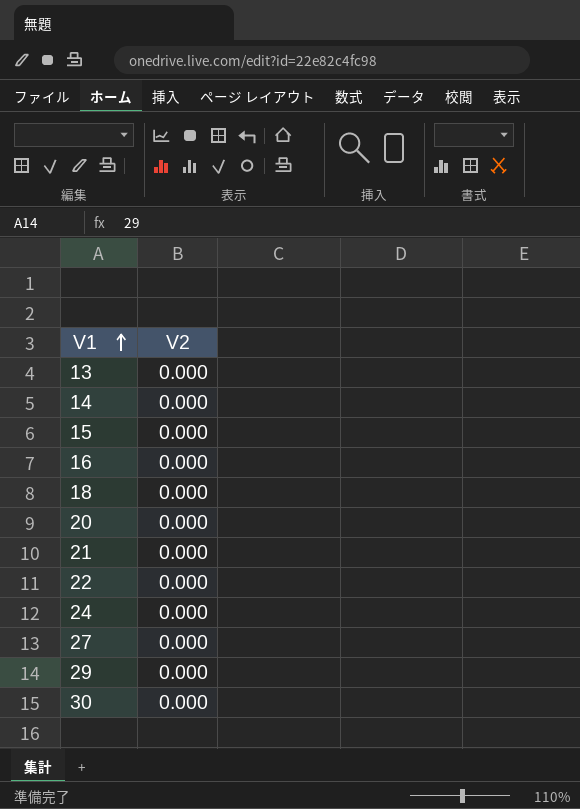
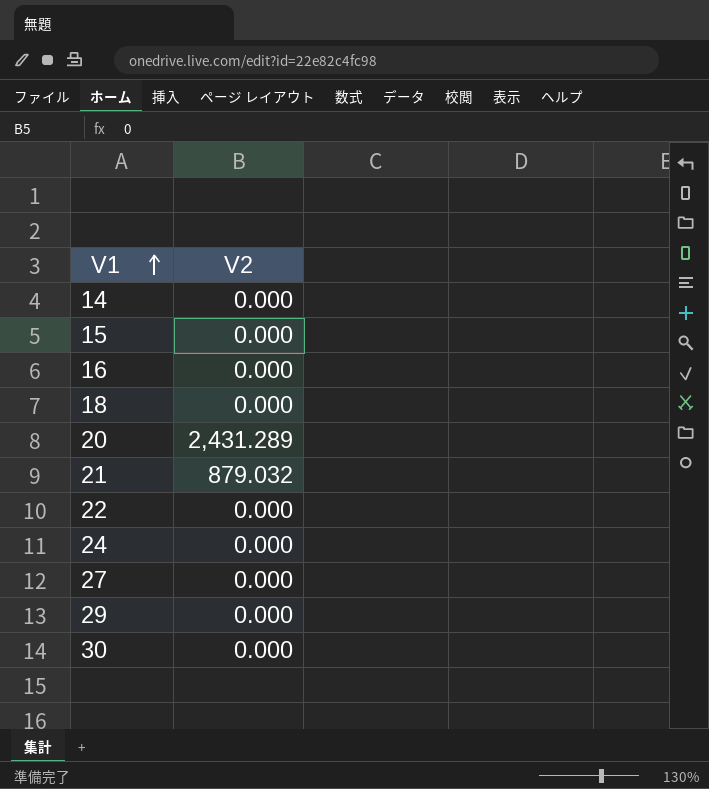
row 13: 0.000 -> none
20 | V2: 0.000 -> 2,431.289
21 | V2: 0.000 -> 879.032

